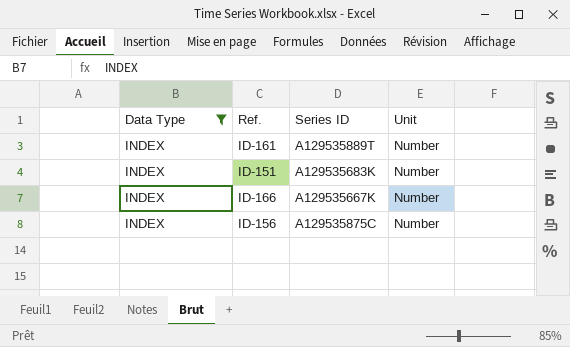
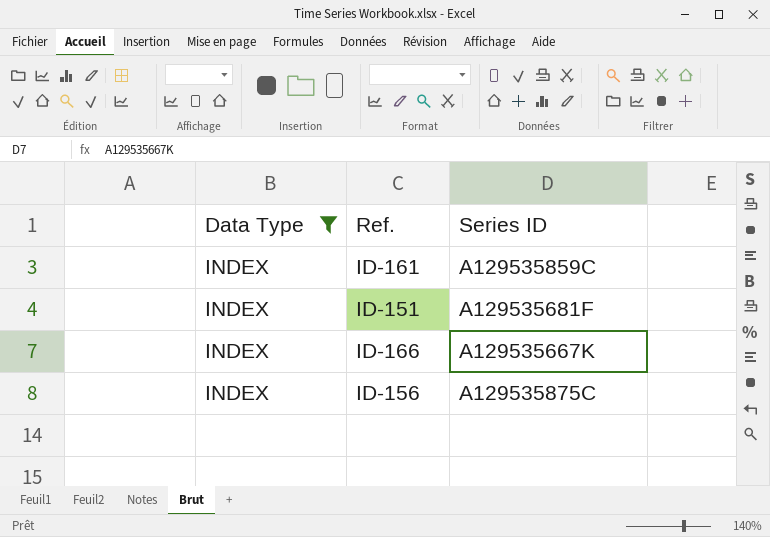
column Unit | position: 4 -> none
ID-161 | Series ID: A129535889T -> A129535859C
ID-151 | Series ID: A129535683K -> A129535681F

